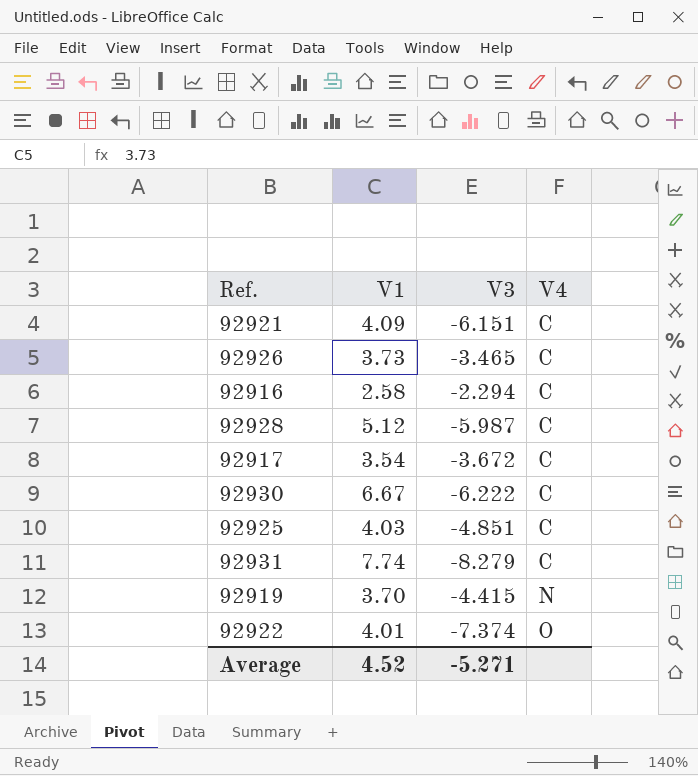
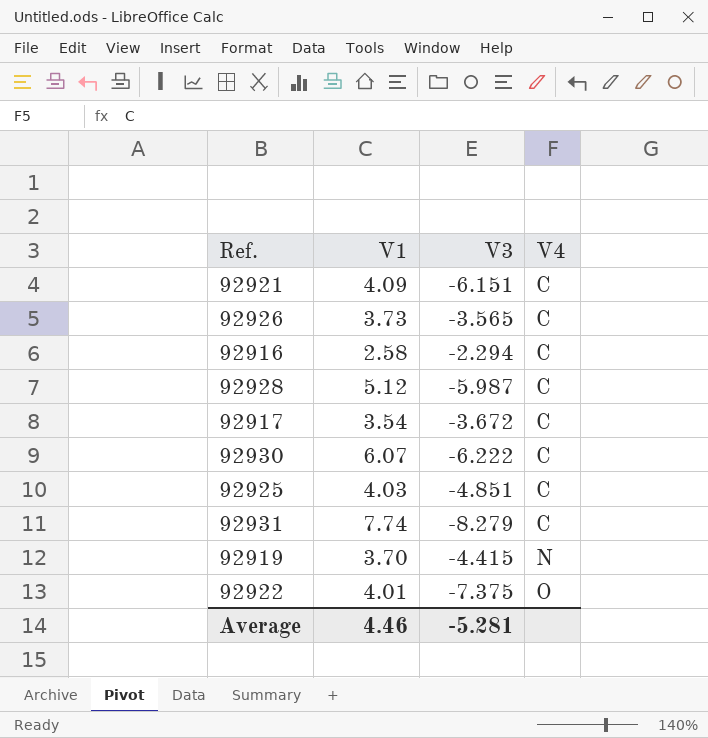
92926 | V3: -3.465 -> -3.565
92930 | V1: 6.67 -> 6.07
92922 | V3: -7.374 -> -7.375
Average | V1: 4.52 -> 4.46
Average | V3: -5.271 -> -5.281

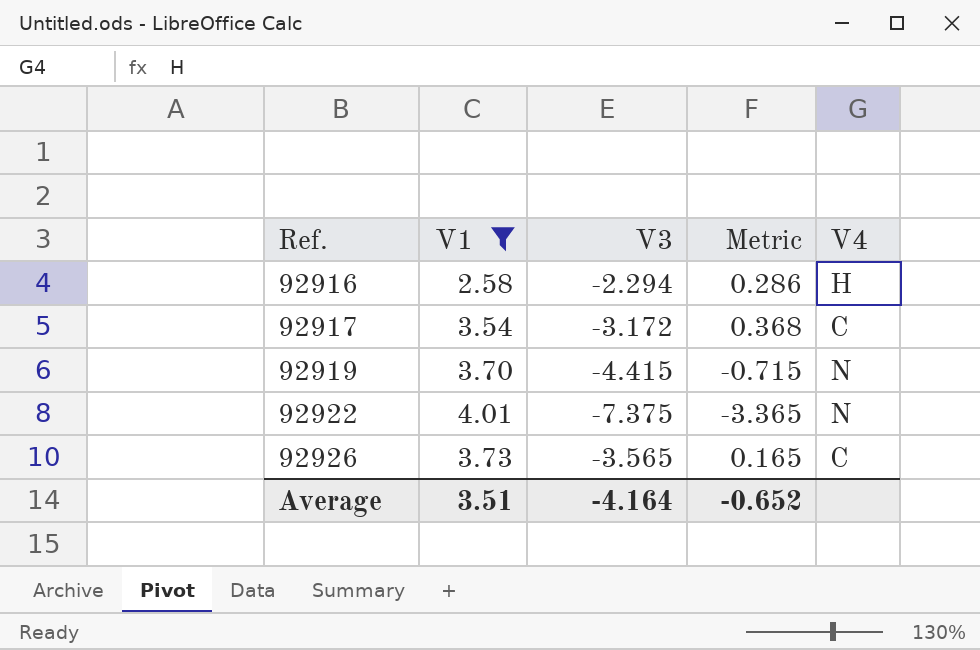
filter: none -> V1 <= 4.01
row order: V4 ascending -> Ref. ascending
column Metric | formula: none -> [V1] + [V3]
92916 | V4: C -> H
92917 | V3: -3.672 -> -3.172
92922 | V4: O -> N
Average | V1: 4.46 -> 3.51
Average | V3: -5.281 -> -4.164

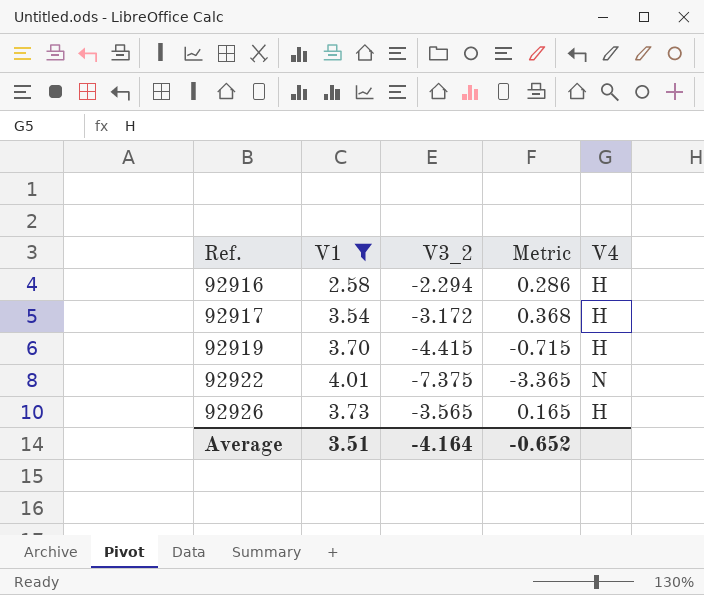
column name: V3 -> V3_2
92917 | V4: C -> H
92919 | V4: N -> H
92926 | V4: C -> H

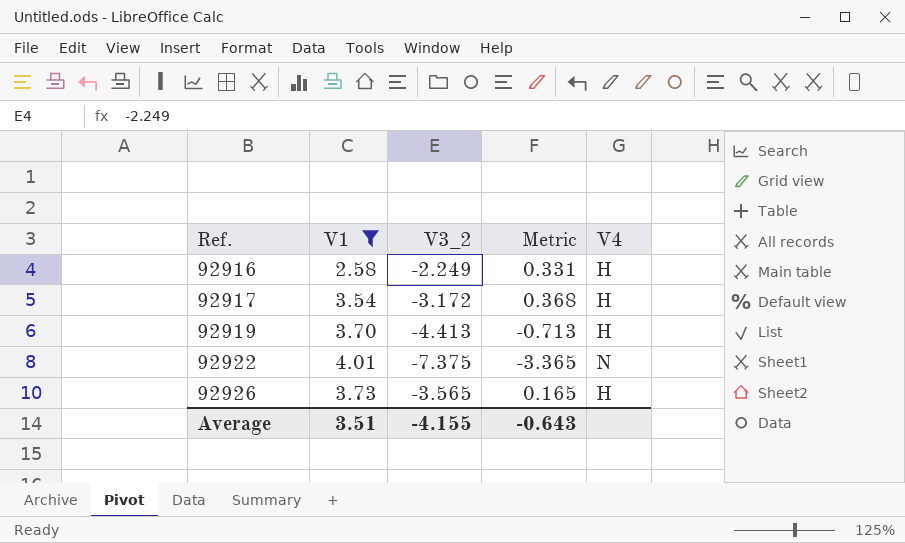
92916 | V3_2: -2.294 -> -2.249
92916 | Metric: 0.286 -> 0.331
92919 | V3_2: -4.415 -> -4.413
92919 | Metric: -0.715 -> -0.713
Average | V3_2: -4.164 -> -4.155
Average | Metric: -0.652 -> -0.643

